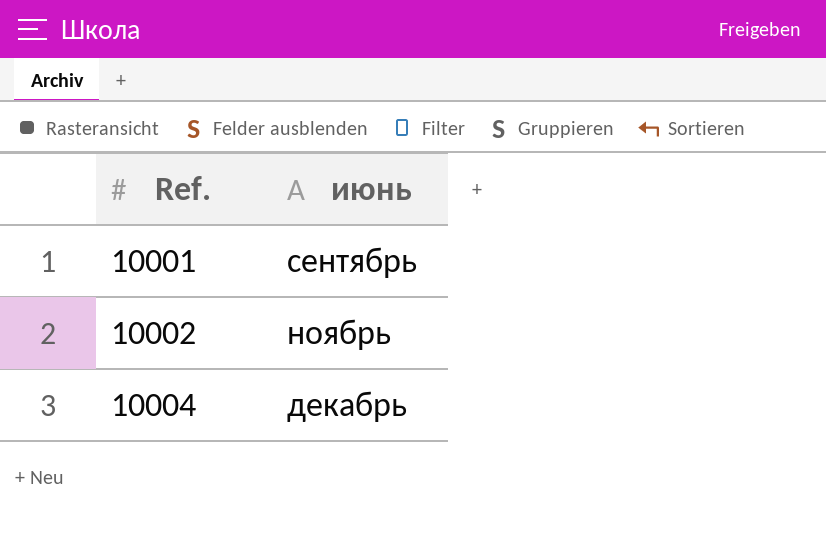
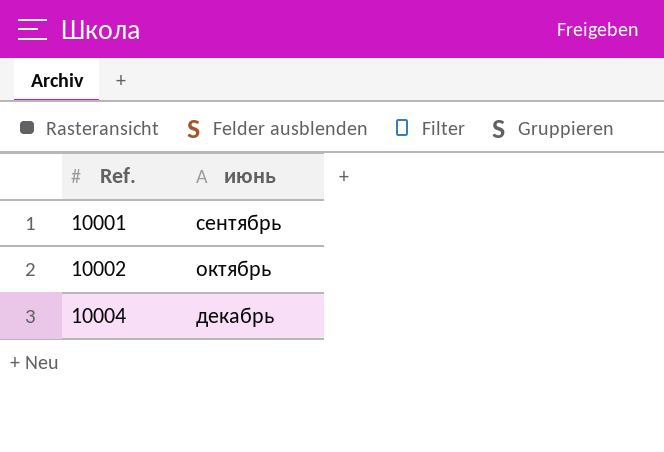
10002 | июнь: ноябрь -> октябрь

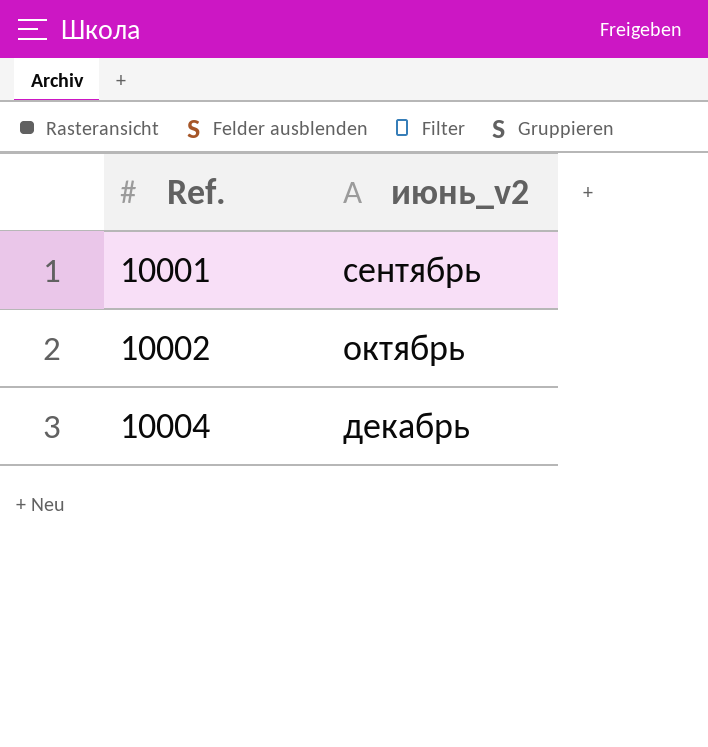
column name: июнь -> июнь_v2

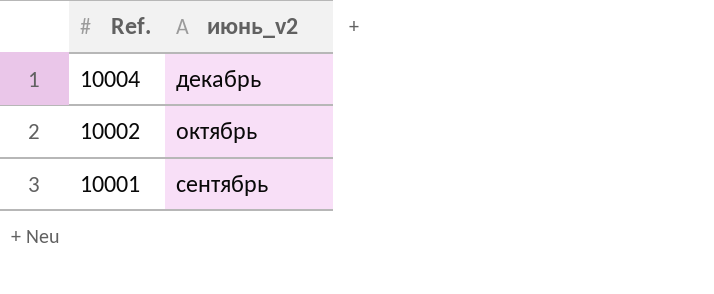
row order: Ref. ascending -> Ref. descending

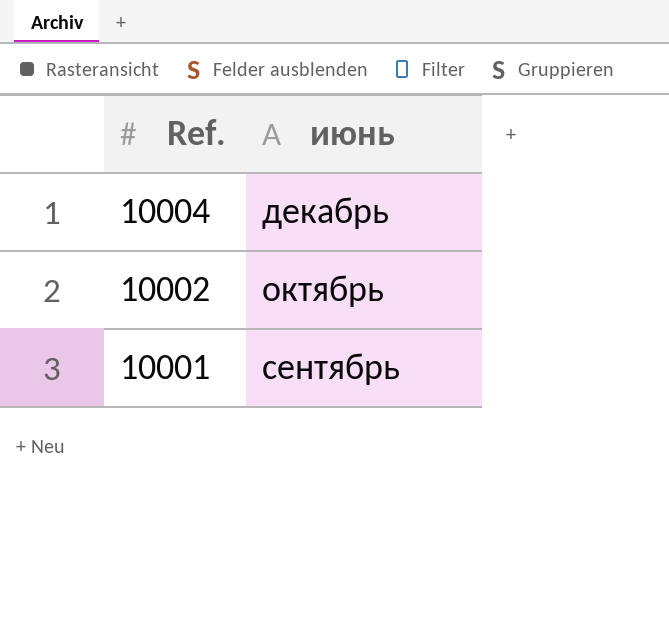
column name: июнь_v2 -> июнь

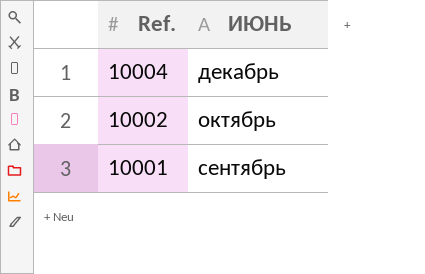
column name: июнь -> ИЮНЬ

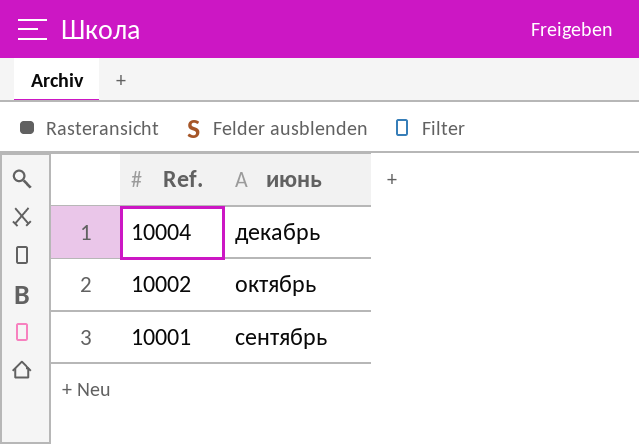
column name: ИЮНЬ -> июнь

